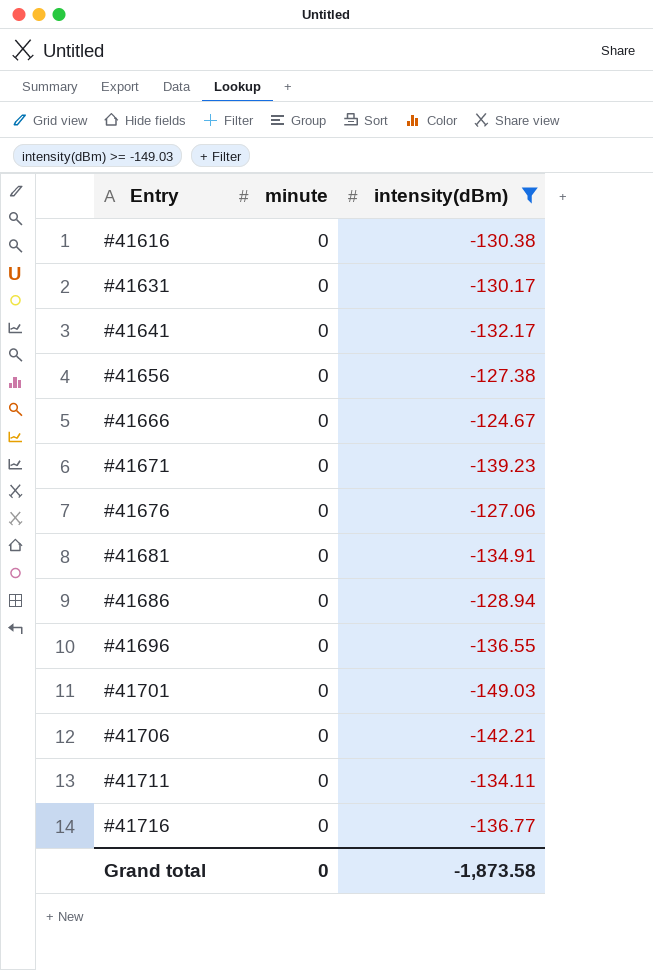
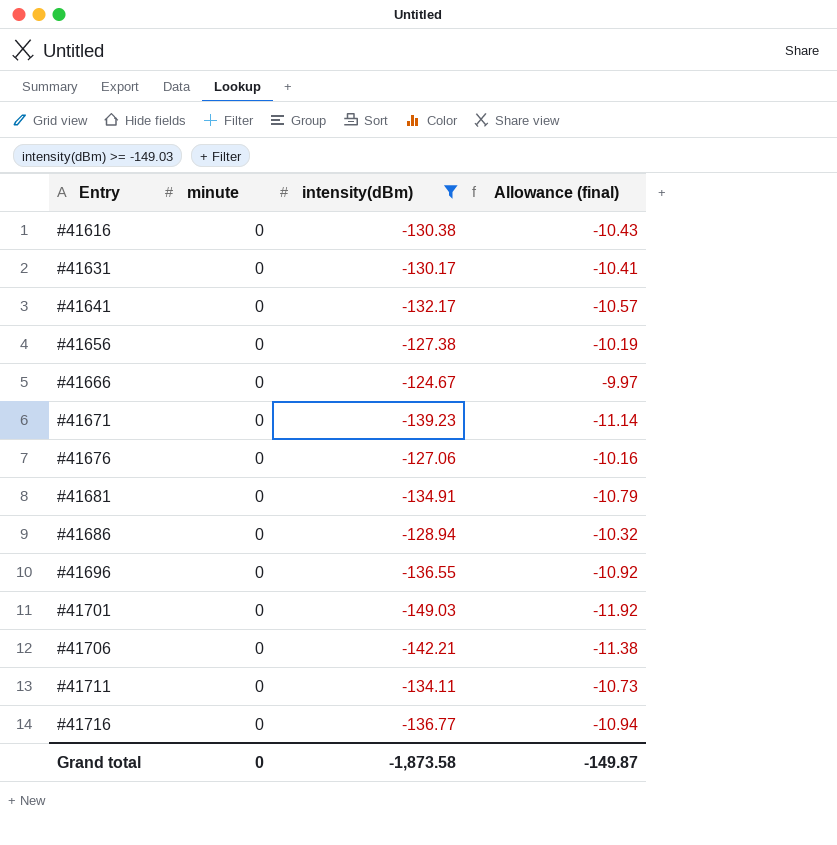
column Allowance (final) | formula: none -> [intensity(dBm)] * 0.08

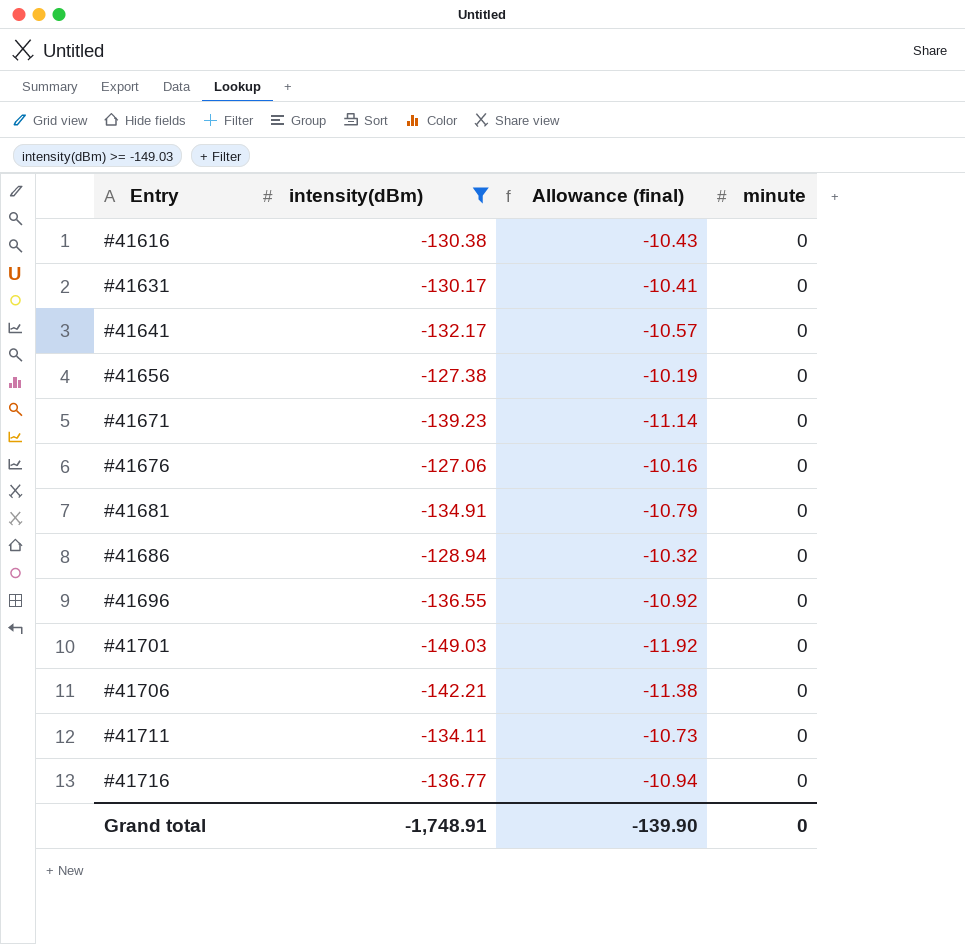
column minute | position: 2 -> 4
row #41666: 0 | -124.67 | -9.97 -> none
Grand total | intensity(dBm): -1,873.58 -> -1,748.91
Grand total | Allowance (final): -149.87 -> -139.90

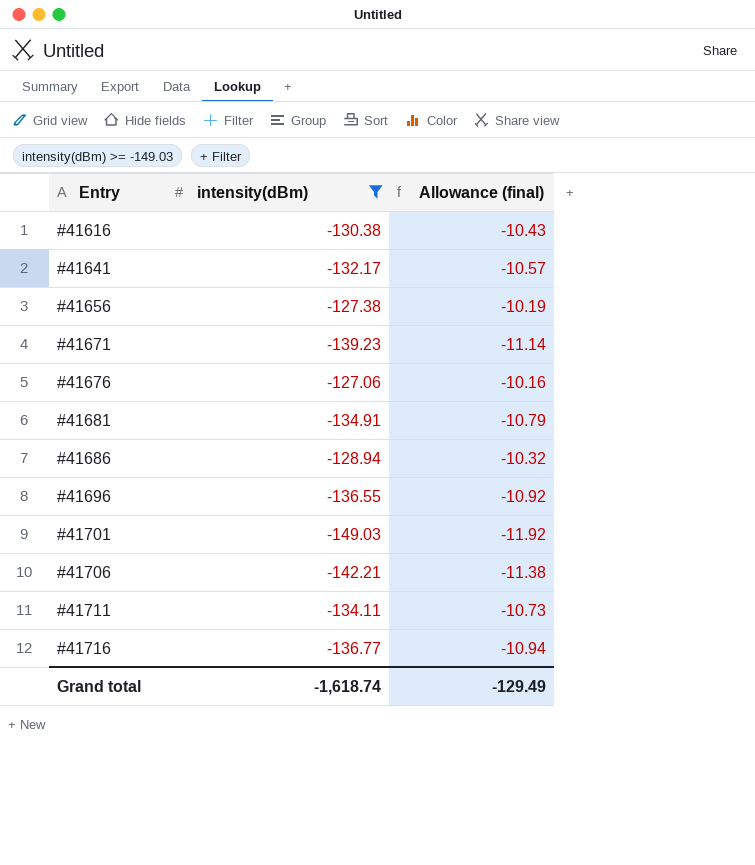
column minute | position: 4 -> none
row #41631: -130.17 | -10.41 | 0 -> none
Grand total | intensity(dBm): -1,748.91 -> -1,618.74
Grand total | Allowance (final): -139.90 -> -129.49

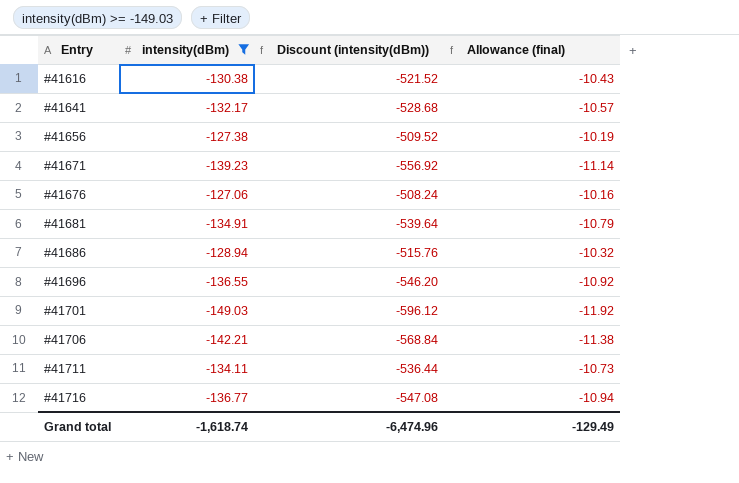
column Discount (intensity(dBm)) | formula: none -> [intensity(dBm)] * 4

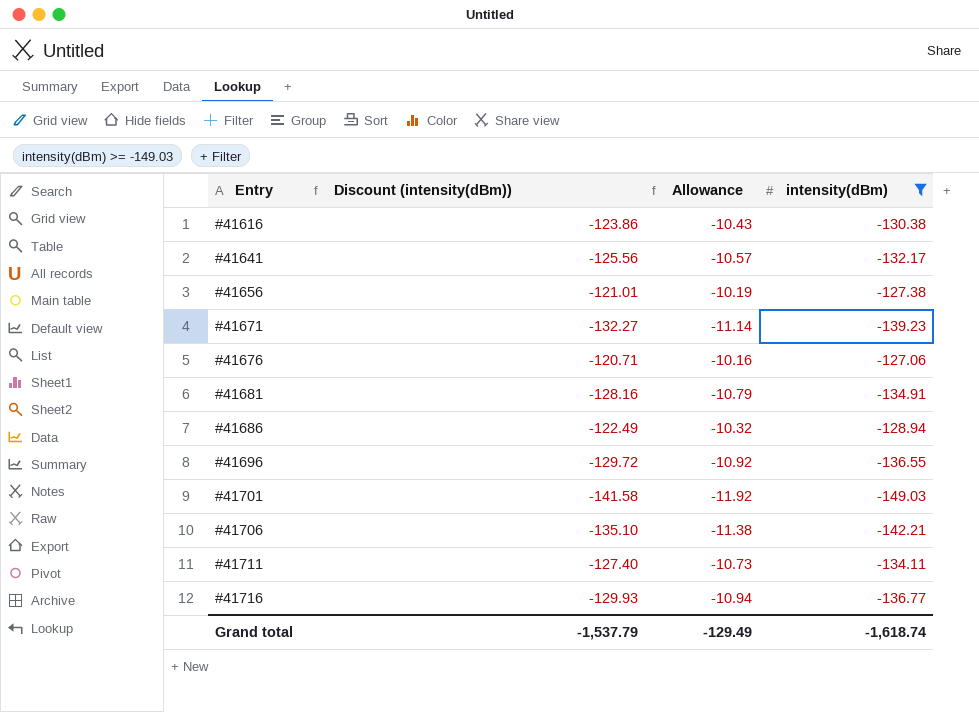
column Discount (intensity(dBm)) | formula: [intensity(dBm)] * 4 -> [intensity(dBm)] * 0.95
column name: Allowance (final) -> Allowance
column intensity(dBm) | position: 2 -> 4
Grand total | Discount (intensity(dBm)): -6,474.96 -> -1,537.79

